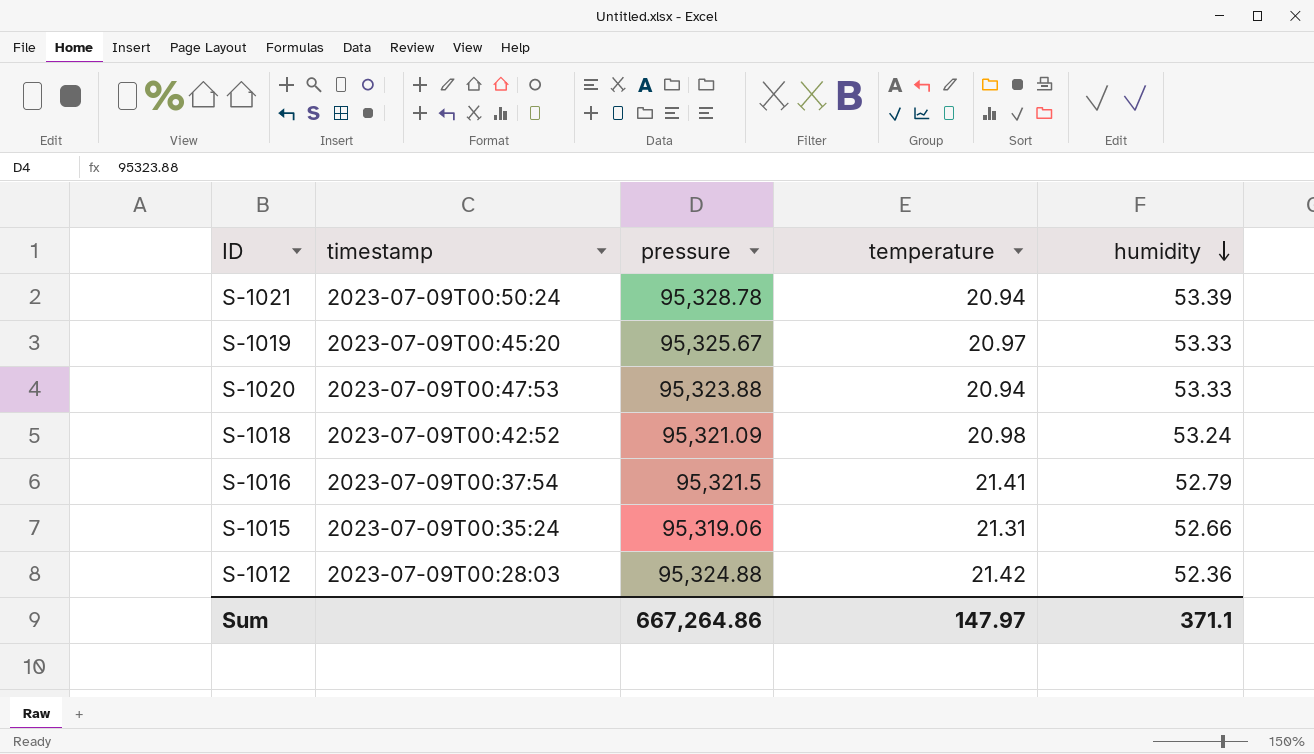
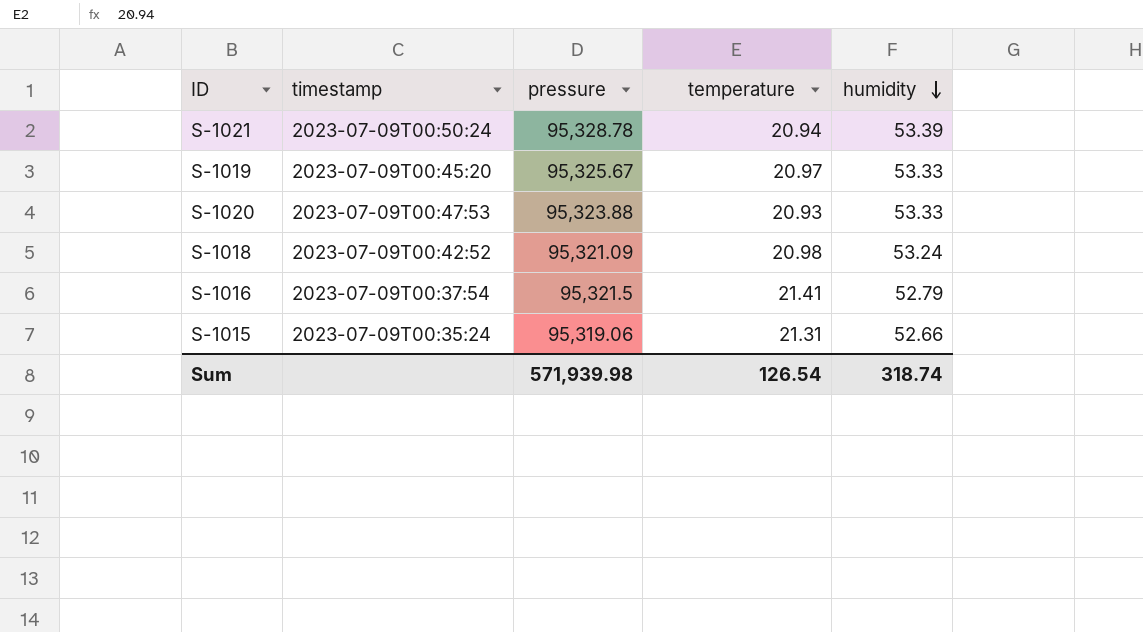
row S-1012: 2023-07-09T00:28:03 | 95,324.88 | 21.42 | 52.36 -> none
S-1020 | temperature: 20.94 -> 20.93
Sum | pressure: 667,264.86 -> 571,939.98
Sum | temperature: 147.97 -> 126.54
Sum | humidity: 371.1 -> 318.74

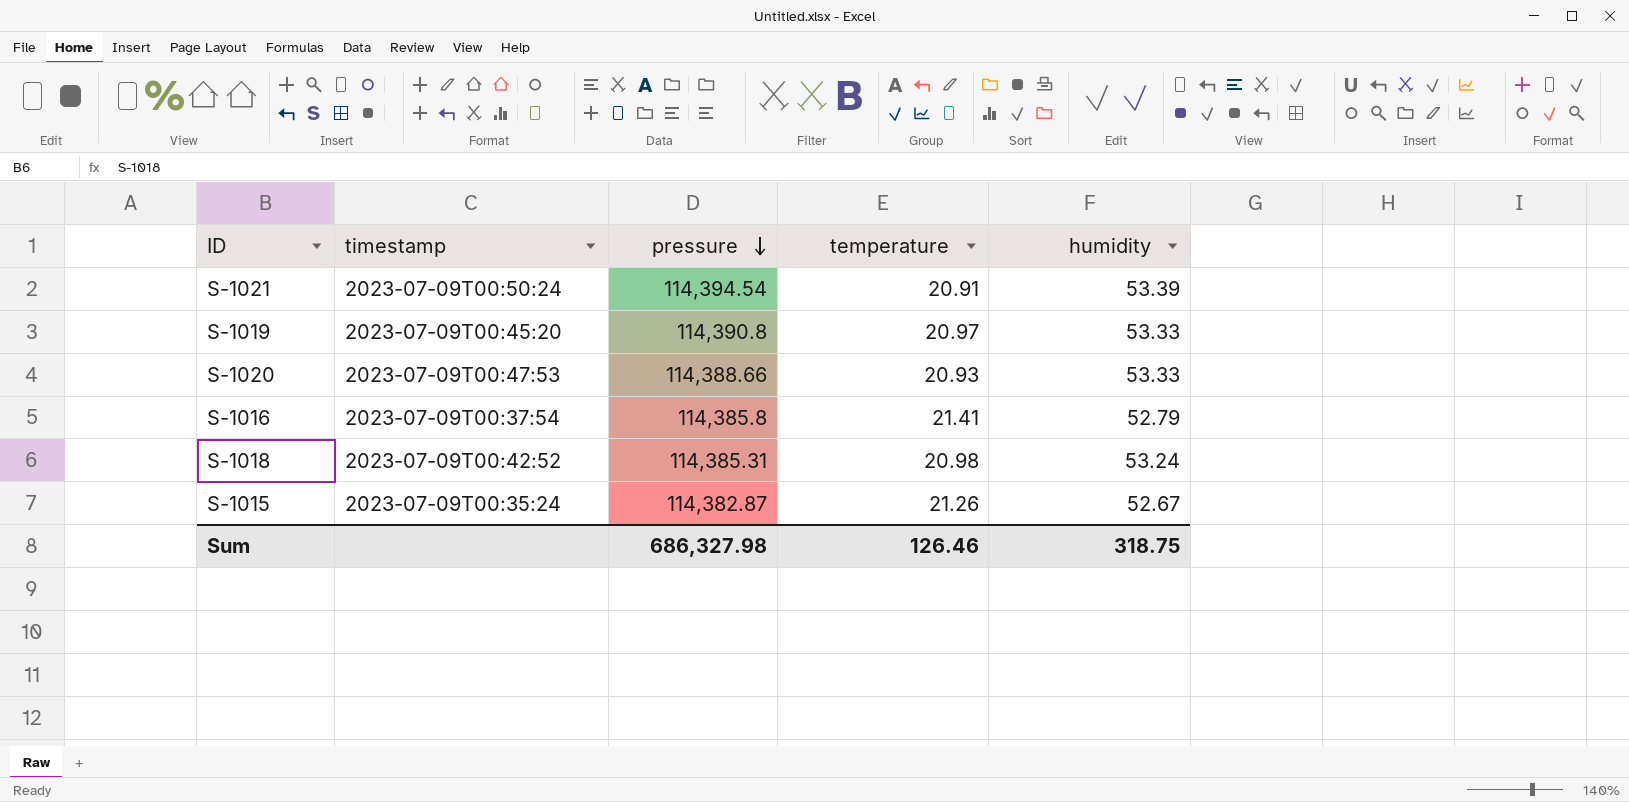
row order: humidity descending -> pressure descending
S-1021 | pressure: 95,328.78 -> 114,394.54
S-1021 | temperature: 20.94 -> 20.91
S-1019 | pressure: 95,325.67 -> 114,390.8
S-1020 | pressure: 95,323.88 -> 114,388.66
S-1016 | pressure: 95,321.5 -> 114,385.8
S-1018 | pressure: 95,321.09 -> 114,385.31
S-1015 | pressure: 95,319.06 -> 114,382.87
S-1015 | temperature: 21.31 -> 21.26
S-1015 | humidity: 52.66 -> 52.67
Sum | pressure: 571,939.98 -> 686,327.98
Sum | temperature: 126.54 -> 126.46
Sum | humidity: 318.74 -> 318.75

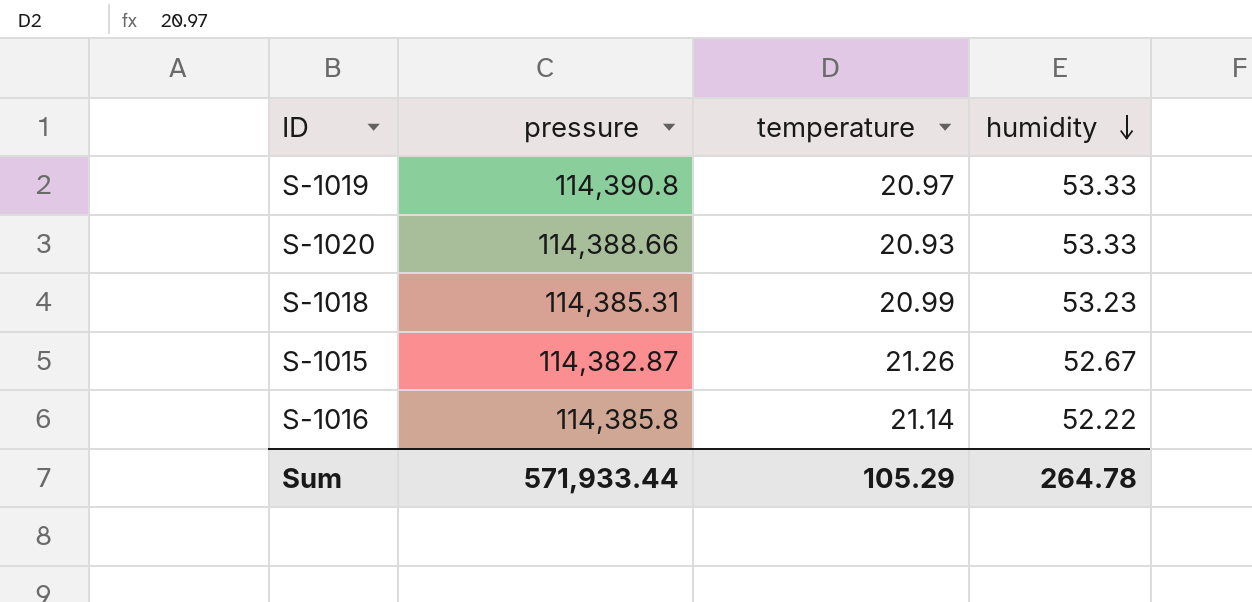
row order: pressure descending -> humidity descending
column timestamp | position: 2 -> none
row S-1021: 2023-07-09T00:50:24 | 114,394.54 | 20.91 | 53.39 -> none
S-1018 | temperature: 20.98 -> 20.99
S-1018 | humidity: 53.24 -> 53.23
S-1016 | temperature: 21.41 -> 21.14
S-1016 | humidity: 52.79 -> 52.22
Sum | pressure: 686,327.98 -> 571,933.44
Sum | temperature: 126.46 -> 105.29
Sum | humidity: 318.75 -> 264.78

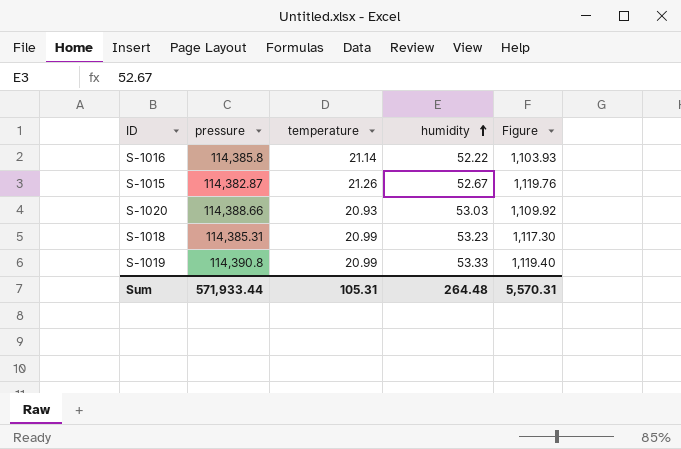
row order: humidity descending -> humidity ascending
column Figure | formula: none -> [temperature] * [humidity]
S-1020 | humidity: 53.33 -> 53.03
S-1019 | temperature: 20.97 -> 20.99
Sum | temperature: 105.29 -> 105.31
Sum | humidity: 264.78 -> 264.48

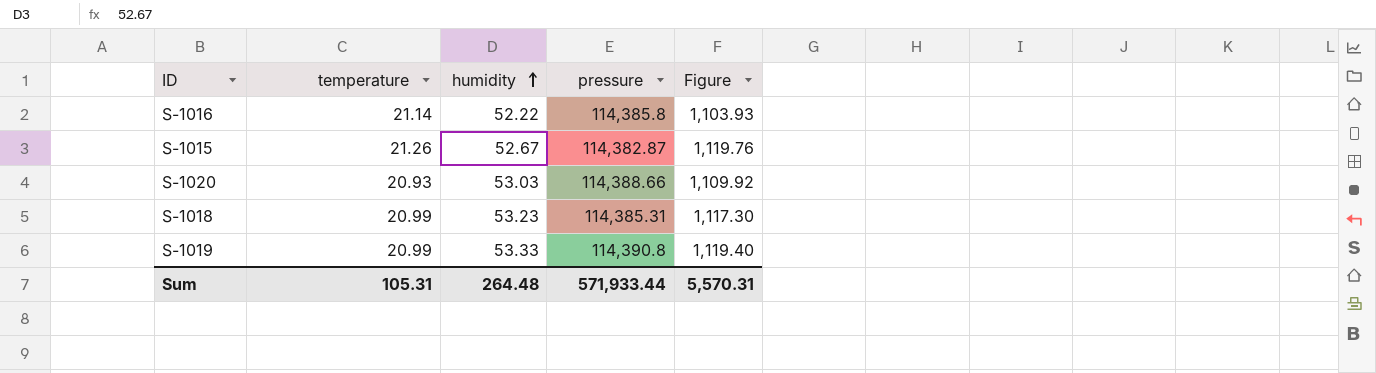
column pressure | position: 2 -> 4

